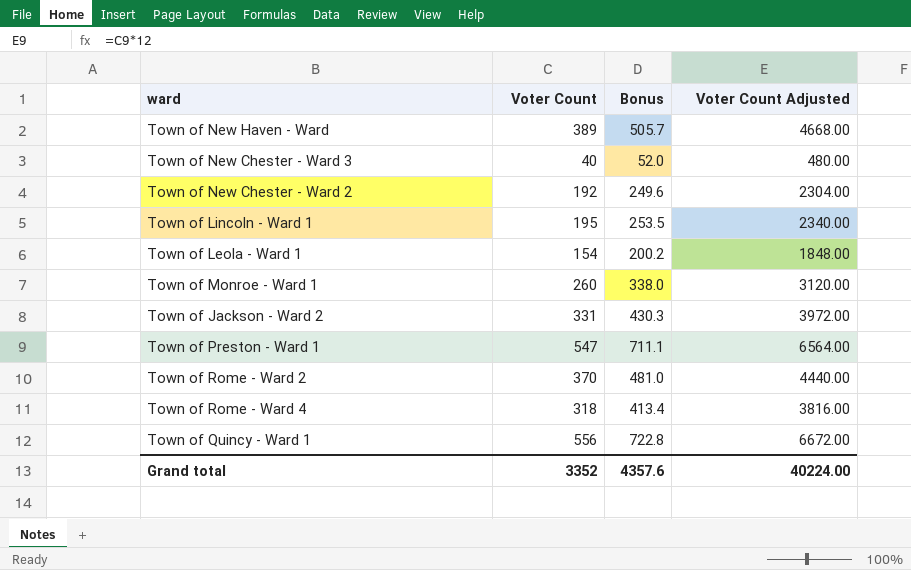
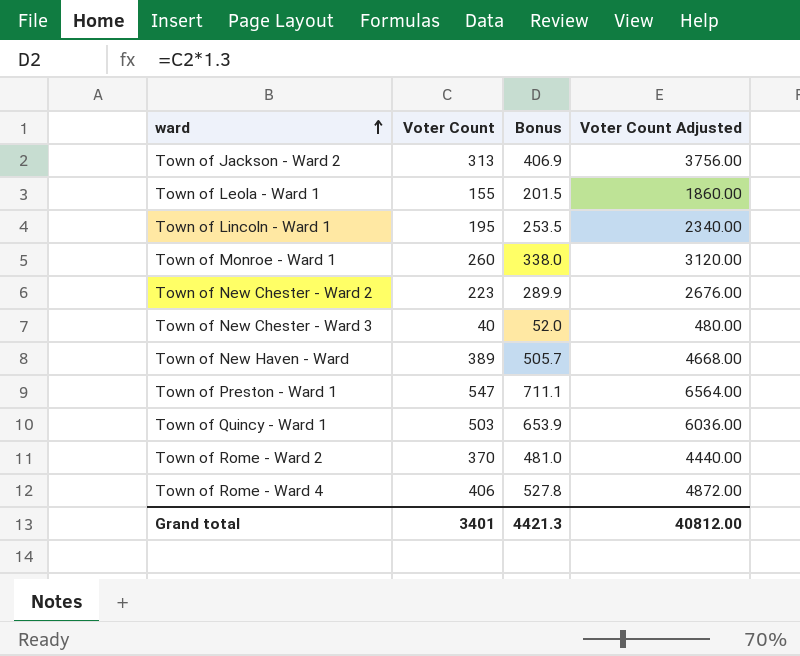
row order: none -> ward ascending
Town of Jackson - Ward 2 | Voter Count: 331 -> 313
Town of Jackson - Ward 2 | Bonus: 430.3 -> 406.9
Town of Jackson - Ward 2 | Voter Count Adjusted: 3972.00 -> 3756.00
Town of Leola - Ward 1 | Voter Count: 154 -> 155
Town of Leola - Ward 1 | Bonus: 200.2 -> 201.5
Town of Leola - Ward 1 | Voter Count Adjusted: 1848.00 -> 1860.00
Town of New Chester - Ward 2 | Voter Count: 192 -> 223
Town of New Chester - Ward 2 | Bonus: 249.6 -> 289.9
Town of New Chester - Ward 2 | Voter Count Adjusted: 2304.00 -> 2676.00
Town of Quincy - Ward 1 | Voter Count: 556 -> 503
Town of Quincy - Ward 1 | Bonus: 722.8 -> 653.9
Town of Quincy - Ward 1 | Voter Count Adjusted: 6672.00 -> 6036.00
Town of Rome - Ward 4 | Voter Count: 318 -> 406
Town of Rome - Ward 4 | Bonus: 413.4 -> 527.8
Town of Rome - Ward 4 | Voter Count Adjusted: 3816.00 -> 4872.00
Grand total | Voter Count: 3352 -> 3401
Grand total | Bonus: 4357.6 -> 4421.3
Grand total | Voter Count Adjusted: 40224.00 -> 40812.00

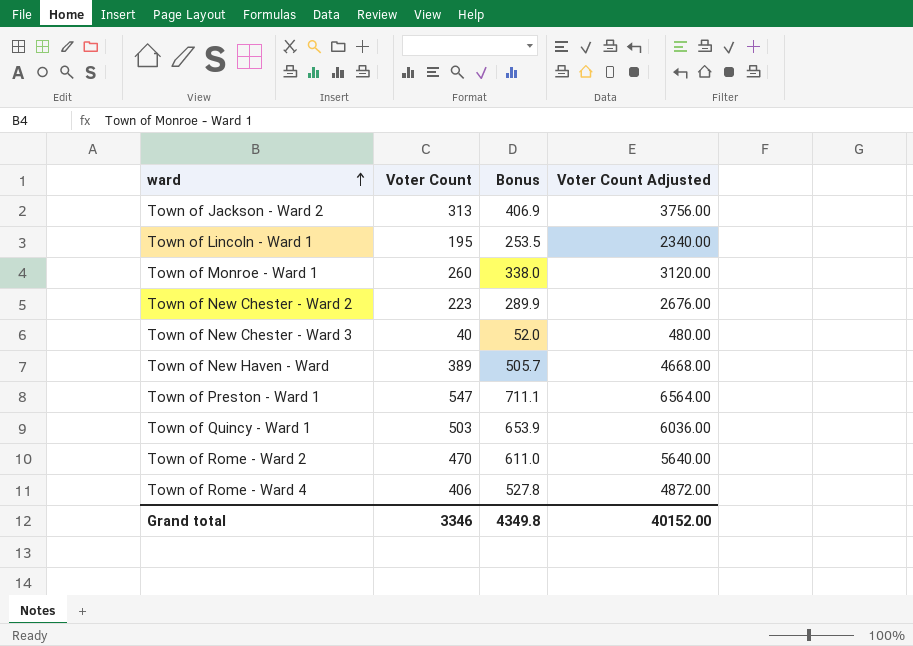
row Town of Leola - Ward 1: 155 | 201.5 | 1860.00 -> none
Town of Rome - Ward 2 | Voter Count: 370 -> 470
Town of Rome - Ward 2 | Bonus: 481.0 -> 611.0
Town of Rome - Ward 2 | Voter Count Adjusted: 4440.00 -> 5640.00
Grand total | Voter Count: 3401 -> 3346
Grand total | Bonus: 4421.3 -> 4349.8
Grand total | Voter Count Adjusted: 40812.00 -> 40152.00

